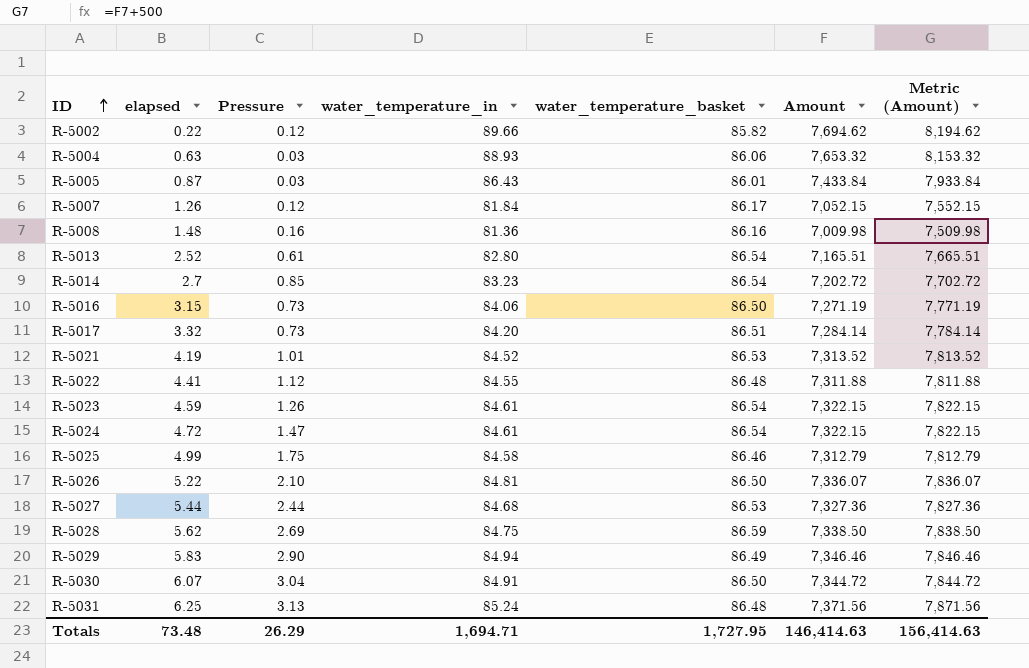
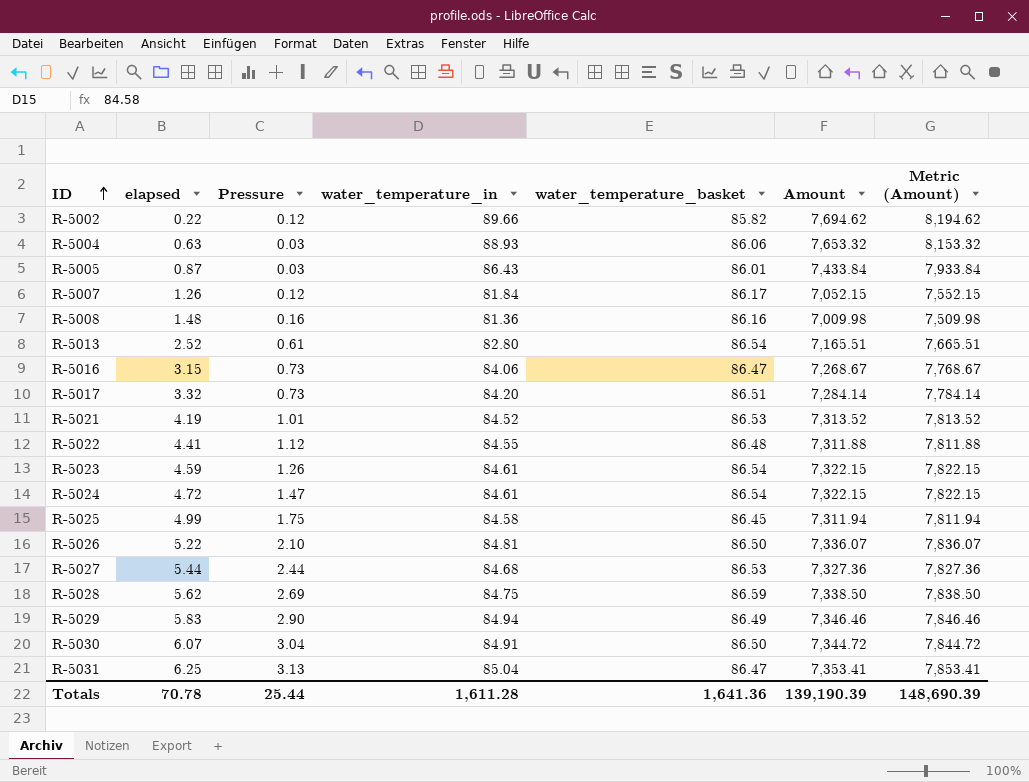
row R-5014: 2.7 | 0.85 | 83.23 | 86.54 | 7,202.72 | 7,702.72 -> none
R-5016 | water_temperature_basket: 86.50 -> 86.47
R-5016 | Amount: 7,271.19 -> 7,268.67
R-5016 | Metric (Amount): 7,771.19 -> 7,768.67
R-5025 | water_temperature_basket: 86.46 -> 86.45
R-5025 | Amount: 7,312.79 -> 7,311.94
R-5025 | Metric (Amount): 7,812.79 -> 7,811.94
R-5031 | water_temperature_in: 85.24 -> 85.04
R-5031 | water_temperature_basket: 86.48 -> 86.47
R-5031 | Amount: 7,371.56 -> 7,353.41
R-5031 | Metric (Amount): 7,871.56 -> 7,853.41
Totals | elapsed: 73.48 -> 70.78
Totals | Pressure: 26.29 -> 25.44
Totals | water_temperature_in: 1,694.71 -> 1,611.28
Totals | water_temperature_basket: 1,727.95 -> 1,641.36
Totals | Amount: 146,414.63 -> 139,190.39
Totals | Metric (Amount): 156,414.63 -> 148,690.39

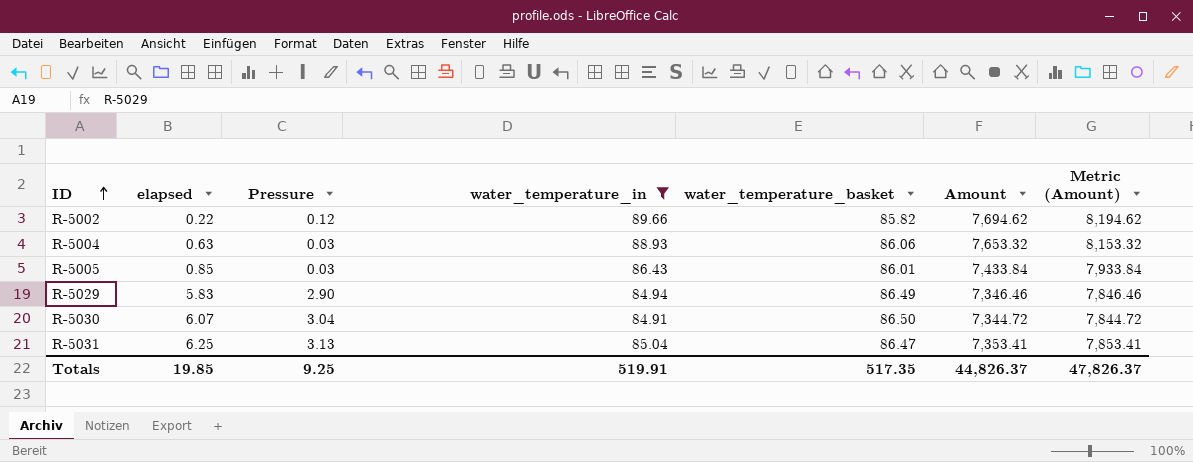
filter: none -> water_temperature_in >= 84.91
R-5005 | elapsed: 0.87 -> 0.85
Totals | elapsed: 70.78 -> 19.85
Totals | Pressure: 25.44 -> 9.25
Totals | water_temperature_in: 1,611.28 -> 519.91
Totals | water_temperature_basket: 1,641.36 -> 517.35
Totals | Amount: 139,190.39 -> 44,826.37
Totals | Metric (Amount): 148,690.39 -> 47,826.37

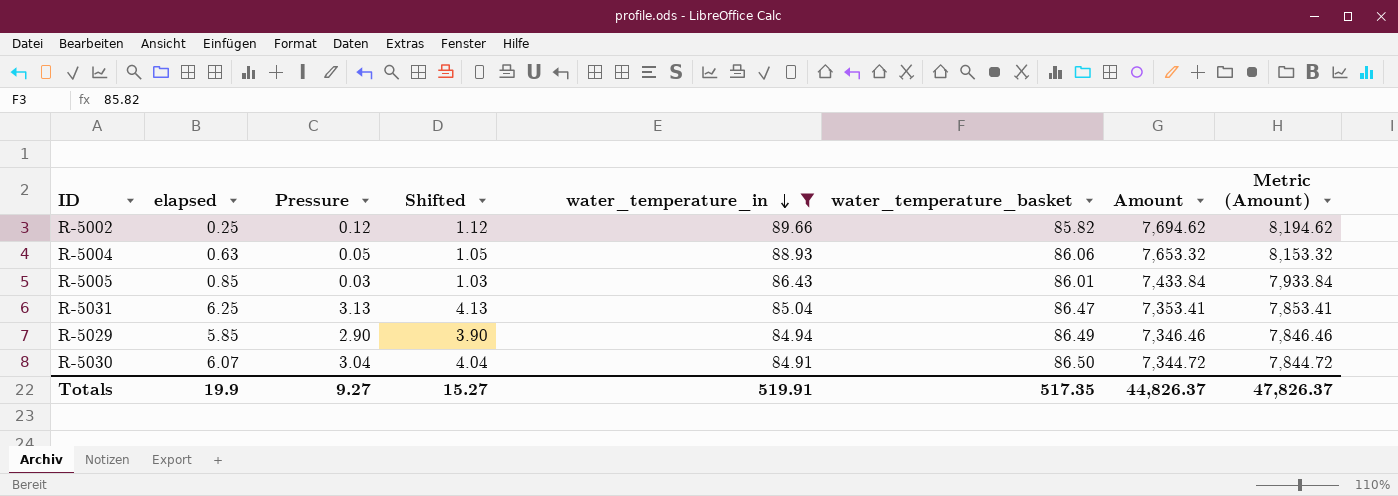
row order: ID ascending -> water_temperature_in descending
column Shifted | formula: none -> [Pressure] + 1
R-5002 | elapsed: 0.22 -> 0.25
R-5004 | Pressure: 0.03 -> 0.05
R-5029 | elapsed: 5.83 -> 5.85
Totals | elapsed: 19.85 -> 19.9
Totals | Pressure: 9.25 -> 9.27

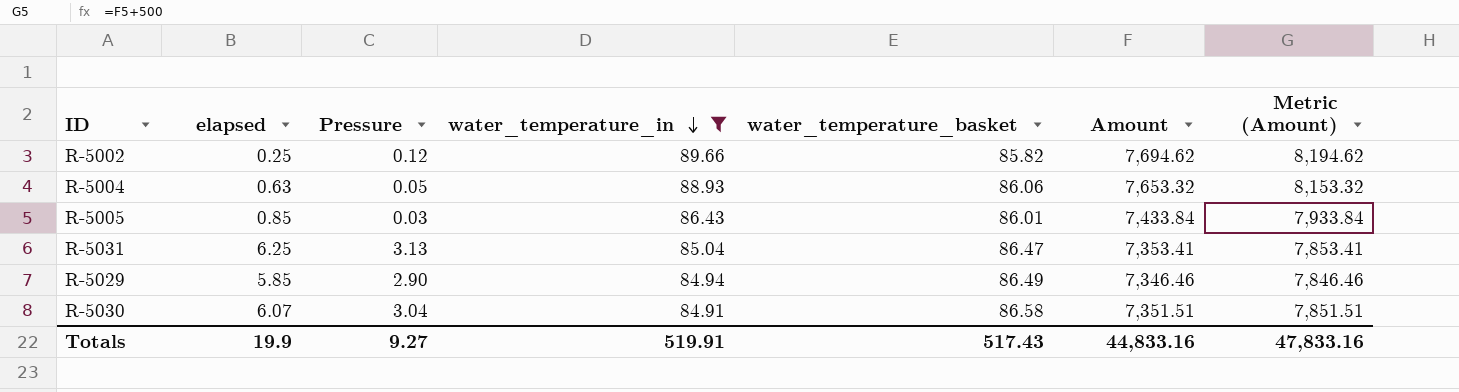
column Shifted | formula: [Pressure] + 1 -> none
R-5030 | water_temperature_basket: 86.50 -> 86.58
R-5030 | Amount: 7,344.72 -> 7,351.51
R-5030 | Metric (Amount): 7,844.72 -> 7,851.51
Totals | water_temperature_basket: 517.35 -> 517.43
Totals | Amount: 44,826.37 -> 44,833.16
Totals | Metric (Amount): 47,826.37 -> 47,833.16

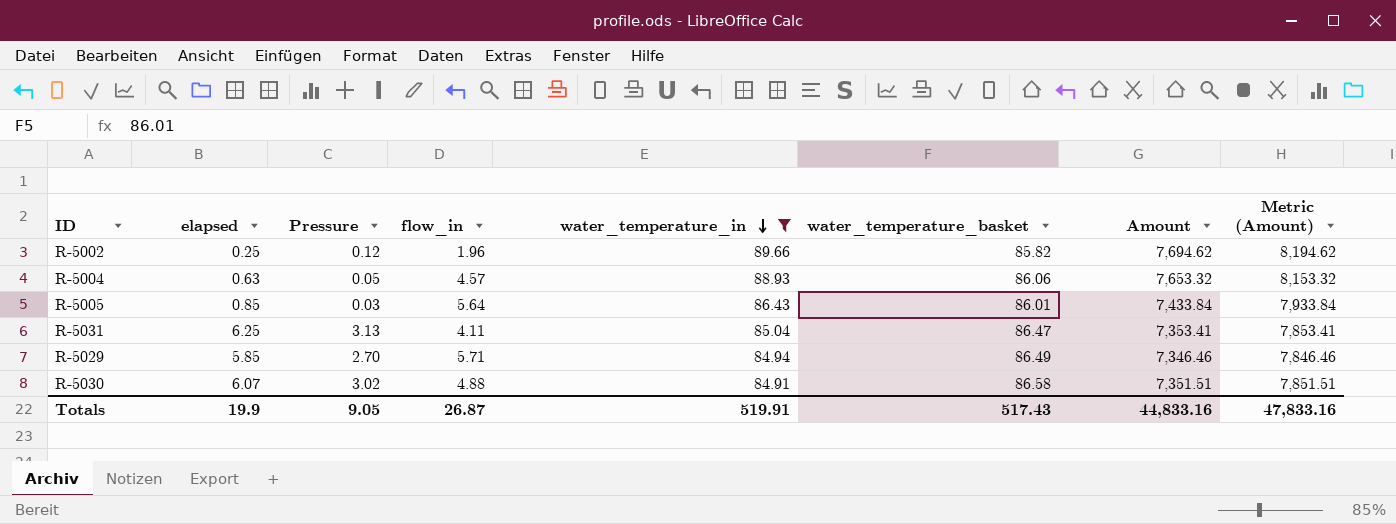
column flow_in | position: none -> 4
R-5029 | Pressure: 2.90 -> 2.70
R-5030 | Pressure: 3.04 -> 3.02
Totals | Pressure: 9.27 -> 9.05

